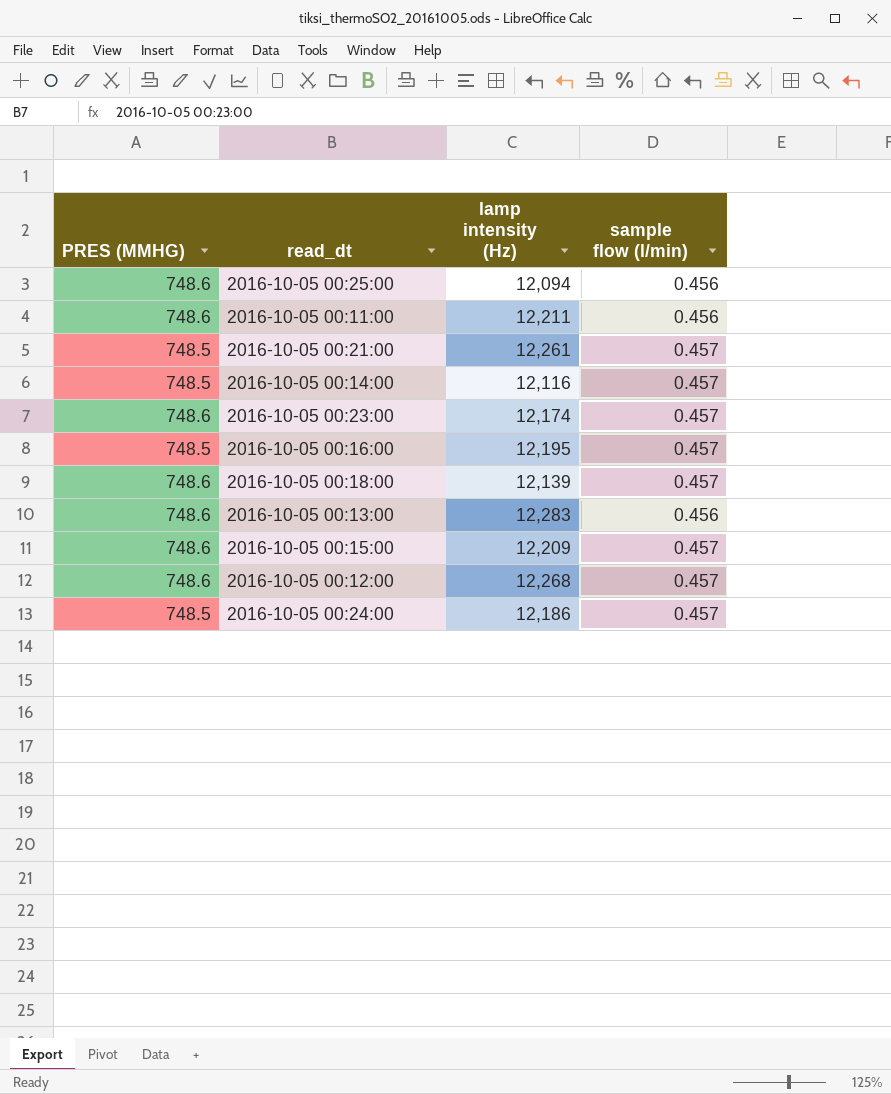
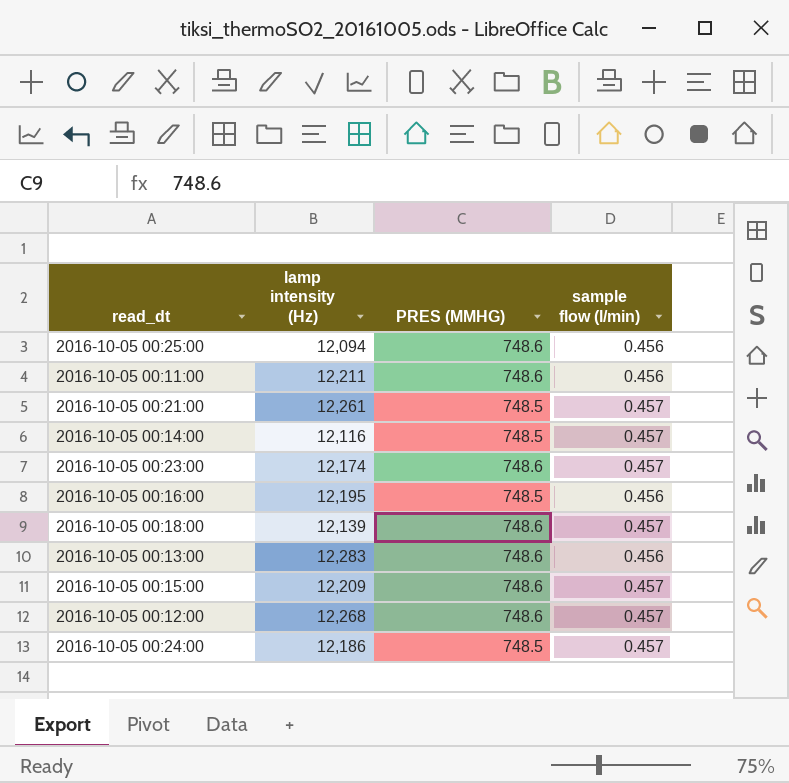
column PRES (MMHG) | position: 1 -> 3
2016-10-05 00:16:00 | sample flow (l/min): 0.457 -> 0.456

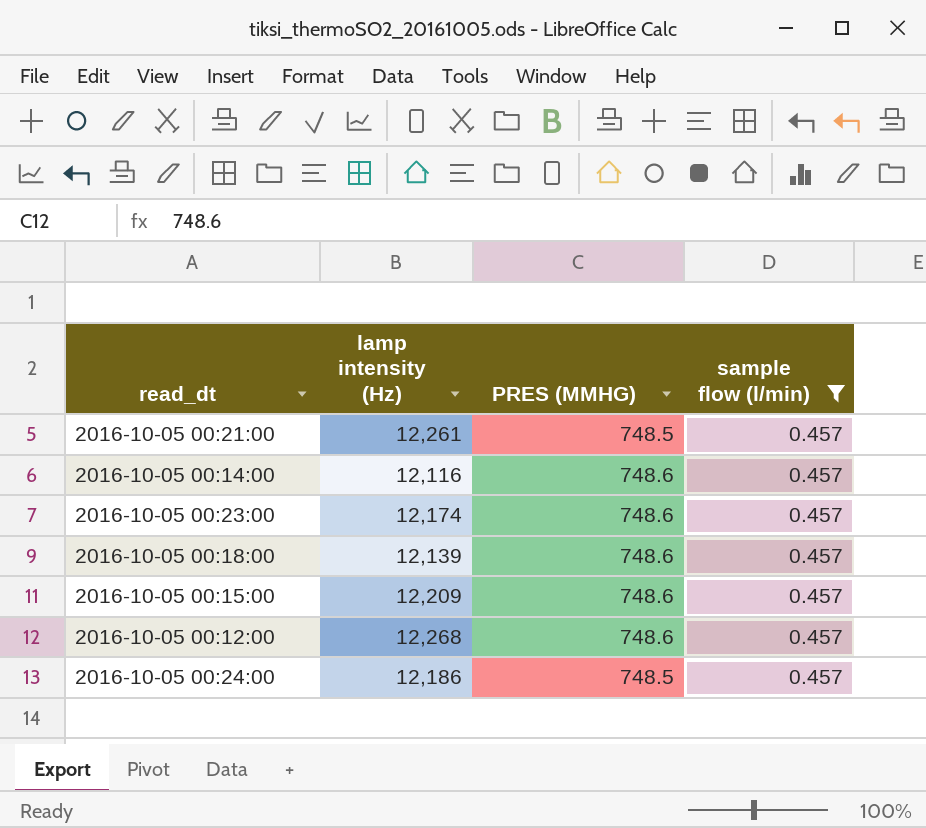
filter: none -> sample flow (l/min) = 0.457
2016-10-05 00:14:00 | PRES (MMHG): 748.5 -> 748.6

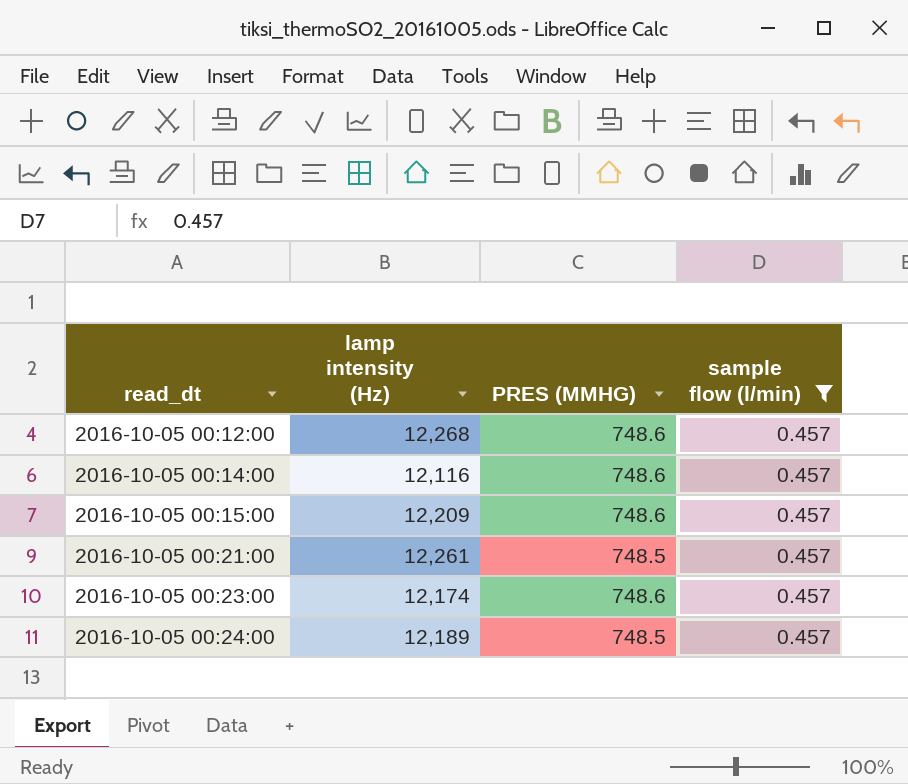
row order: none -> read_dt ascending
row 2016-10-05 00:18:00: 12,139 | 748.6 | 0.457 -> none
2016-10-05 00:24:00 | lamp intensity (Hz): 12,186 -> 12,189

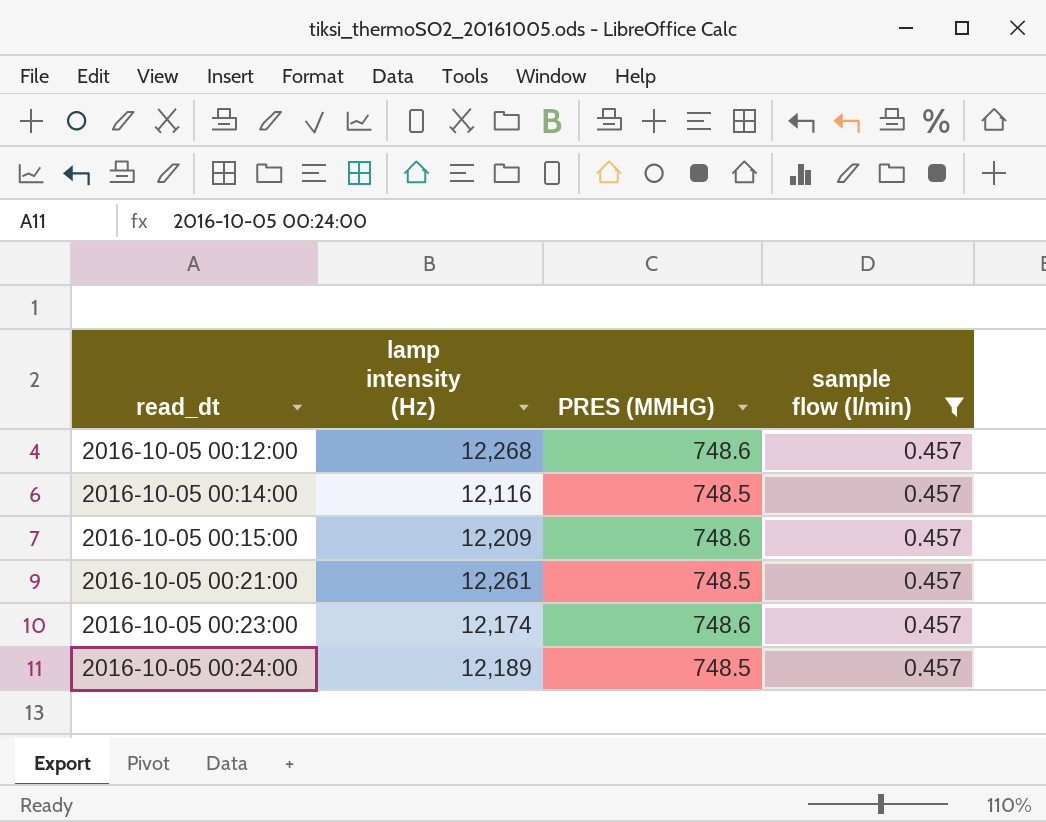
2016-10-05 00:14:00 | PRES (MMHG): 748.6 -> 748.5

